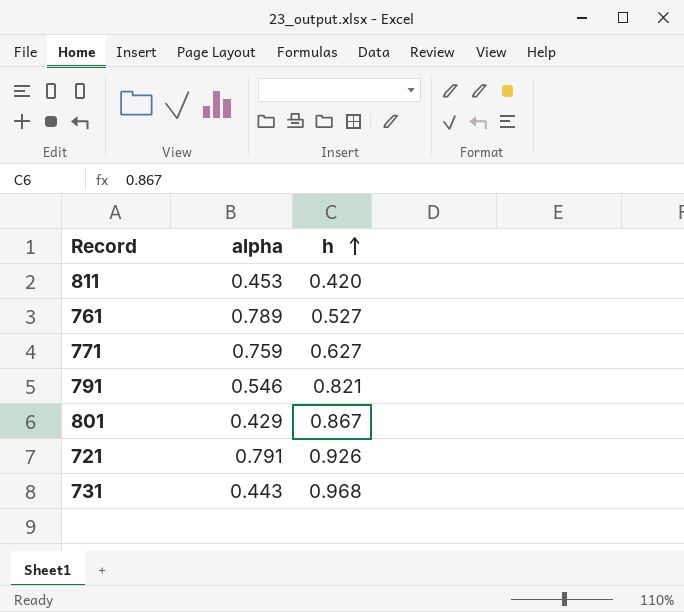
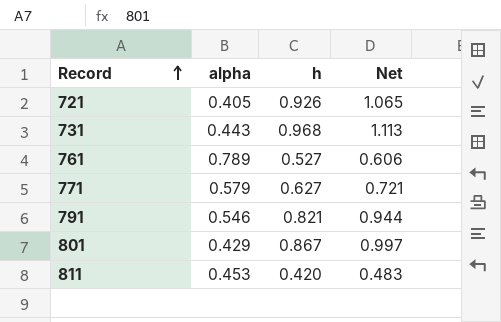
row order: h ascending -> Record ascending
column Net | formula: none -> [h] * 1.15
721 | alpha: 0.791 -> 0.405
771 | alpha: 0.759 -> 0.579

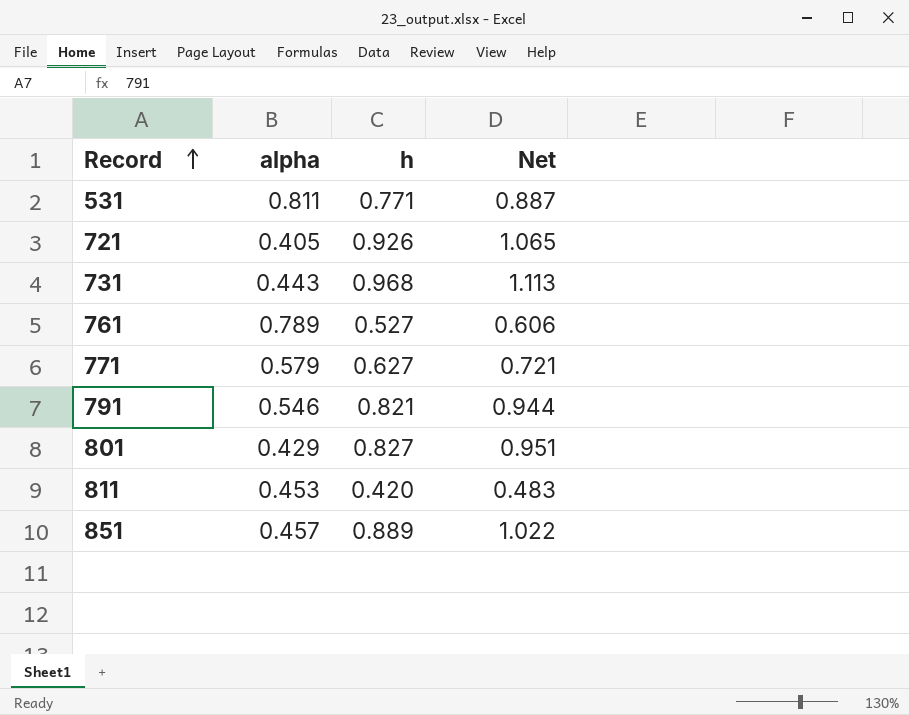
row 531: none -> 0.811 | 0.771 | 0.887
801 | h: 0.867 -> 0.827
801 | Net: 0.997 -> 0.951
row 851: none -> 0.457 | 0.889 | 1.022

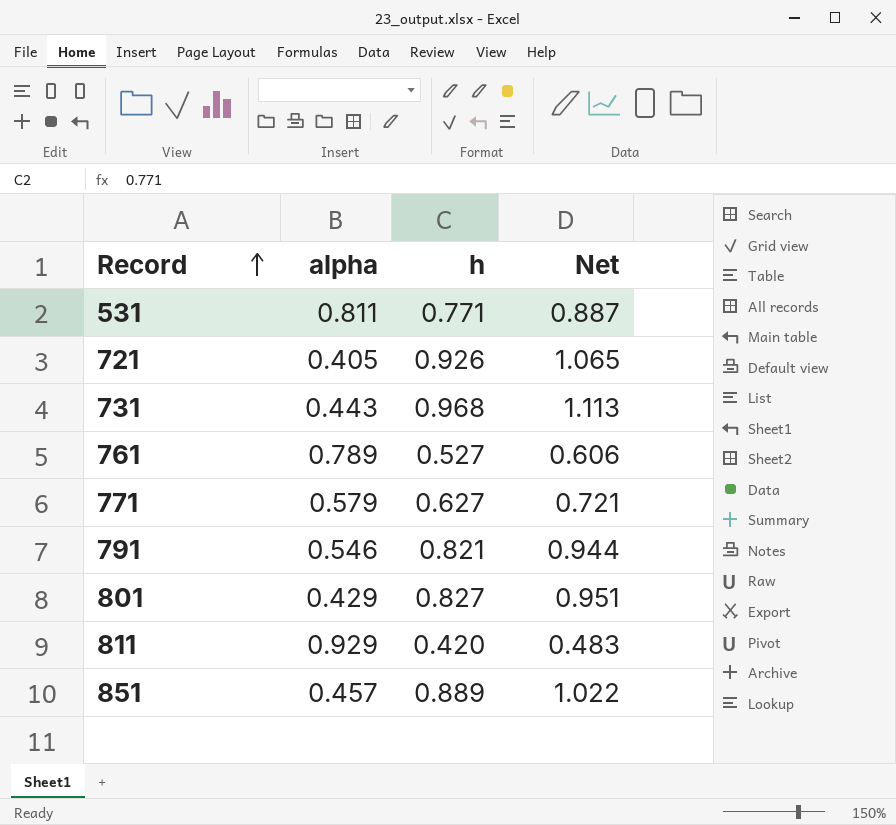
811 | alpha: 0.453 -> 0.929

